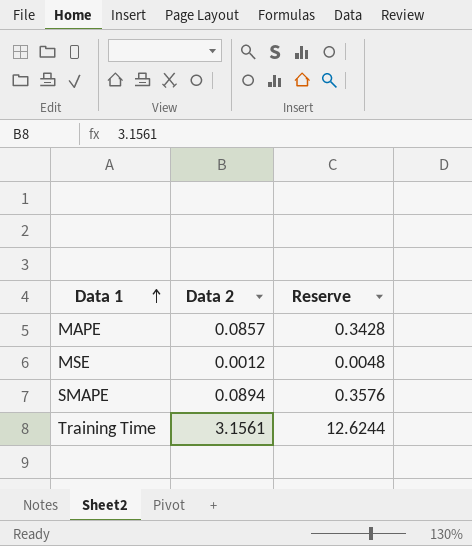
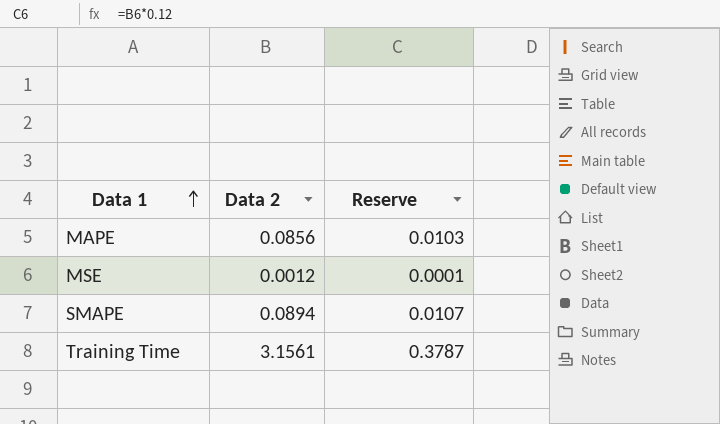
column Reserve | formula: [Data 2] * 4 -> [Data 2] * 0.12
MAPE | Data 2: 0.0857 -> 0.0856

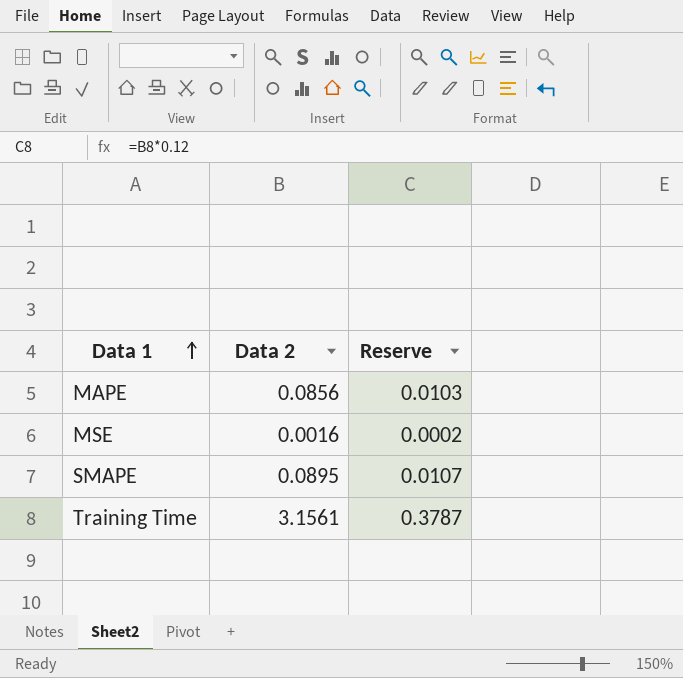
MSE | Data 2: 0.0012 -> 0.0016
MSE | Reserve: 0.0001 -> 0.0002
SMAPE | Data 2: 0.0894 -> 0.0895

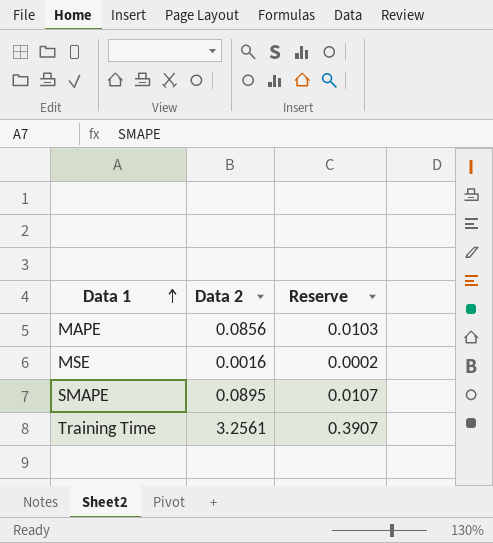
Training Time | Data 2: 3.1561 -> 3.2561
Training Time | Reserve: 0.3787 -> 0.3907

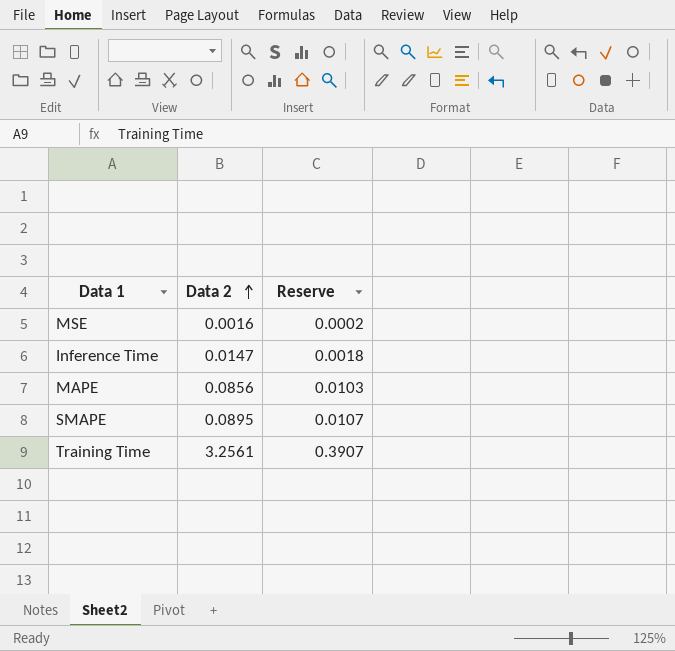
row order: Data 1 ascending -> Data 2 ascending
row Inference Time: none -> 0.0147 | 0.0018

